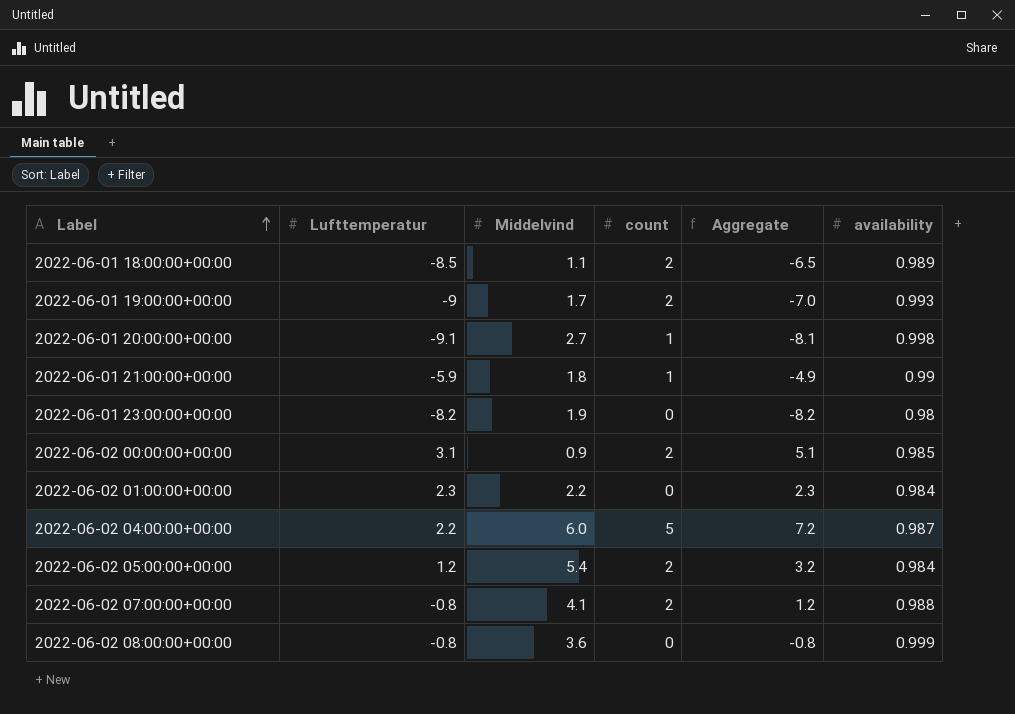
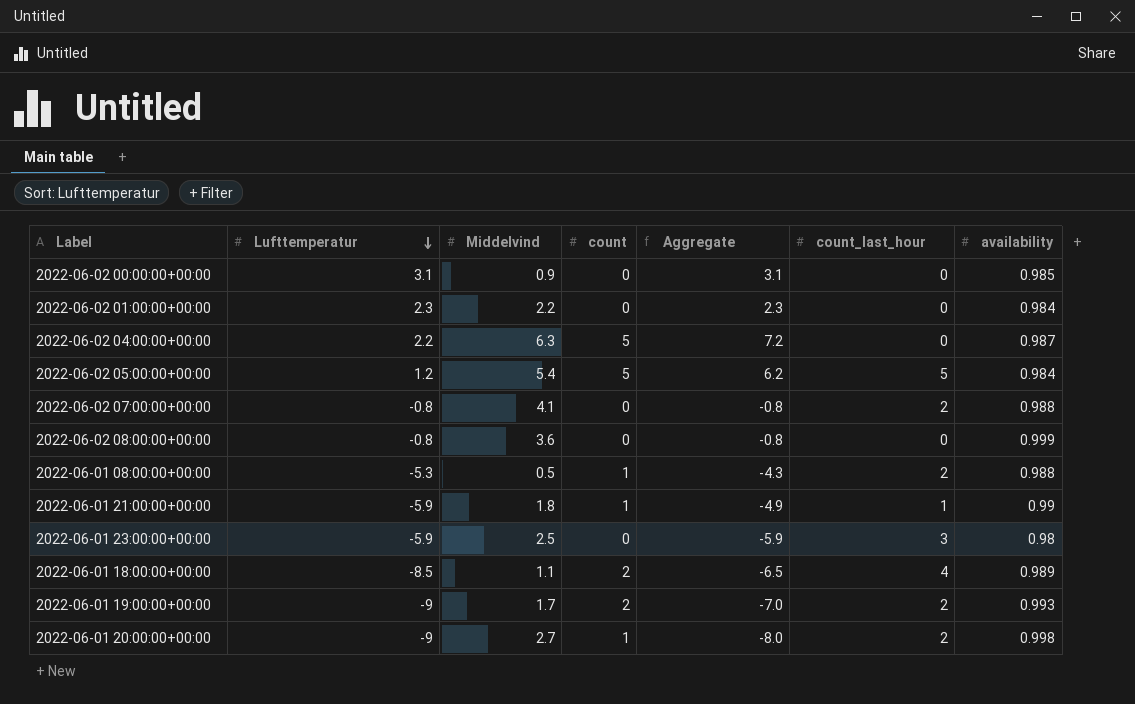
row order: Label ascending -> Lufttemperatur descending
column count_last_hour | position: none -> 6
2022-06-02 00:00:00+00:00 | count: 2 -> 0
2022-06-02 00:00:00+00:00 | Aggregate: 5.1 -> 3.1
2022-06-02 04:00:00+00:00 | Middelvind: 6.0 -> 6.3
2022-06-02 05:00:00+00:00 | count: 2 -> 5
2022-06-02 05:00:00+00:00 | Aggregate: 3.2 -> 6.2
2022-06-02 07:00:00+00:00 | count: 2 -> 0
2022-06-02 07:00:00+00:00 | Aggregate: 1.2 -> -0.8
row 2022-06-01 08:00:00+00:00: none -> -5.3 | 0.5 | 1 | -4.3 | 2 | 0.988
2022-06-01 23:00:00+00:00 | Lufttemperatur: -8.2 -> -5.9
2022-06-01 23:00:00+00:00 | Middelvind: 1.9 -> 2.5
2022-06-01 23:00:00+00:00 | Aggregate: -8.2 -> -5.9
2022-06-01 20:00:00+00:00 | Lufttemperatur: -9.1 -> -9
2022-06-01 20:00:00+00:00 | Aggregate: -8.1 -> -8.0

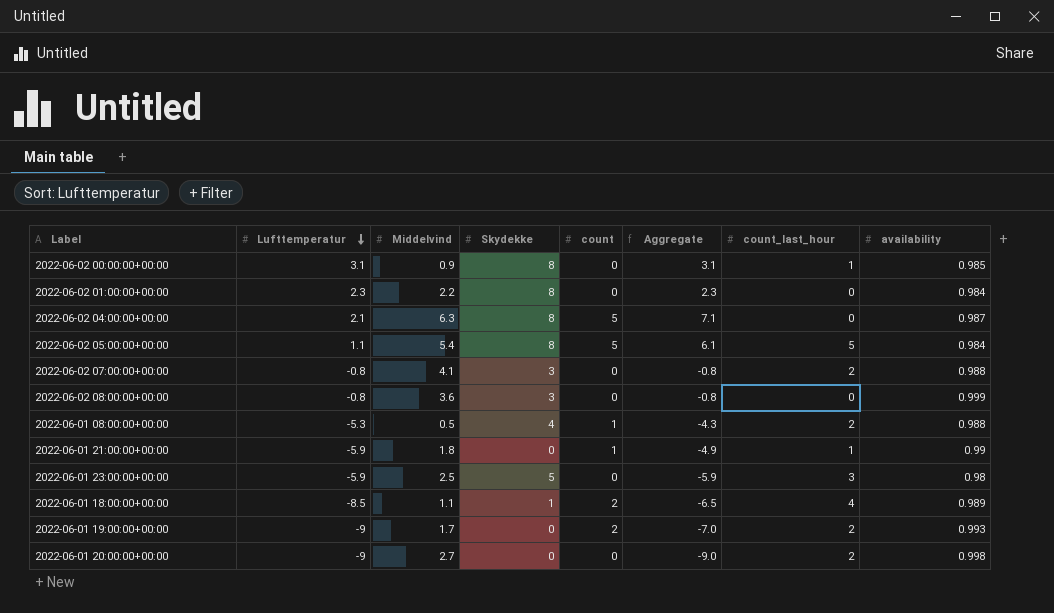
column Skydekke | position: none -> 4
2022-06-02 00:00:00+00:00 | count_last_hour: 0 -> 1
2022-06-02 04:00:00+00:00 | Lufttemperatur: 2.2 -> 2.1
2022-06-02 04:00:00+00:00 | Aggregate: 7.2 -> 7.1
2022-06-02 05:00:00+00:00 | Lufttemperatur: 1.2 -> 1.1
2022-06-02 05:00:00+00:00 | Aggregate: 6.2 -> 6.1
2022-06-01 20:00:00+00:00 | count: 1 -> 0
2022-06-01 20:00:00+00:00 | Aggregate: -8.0 -> -9.0

